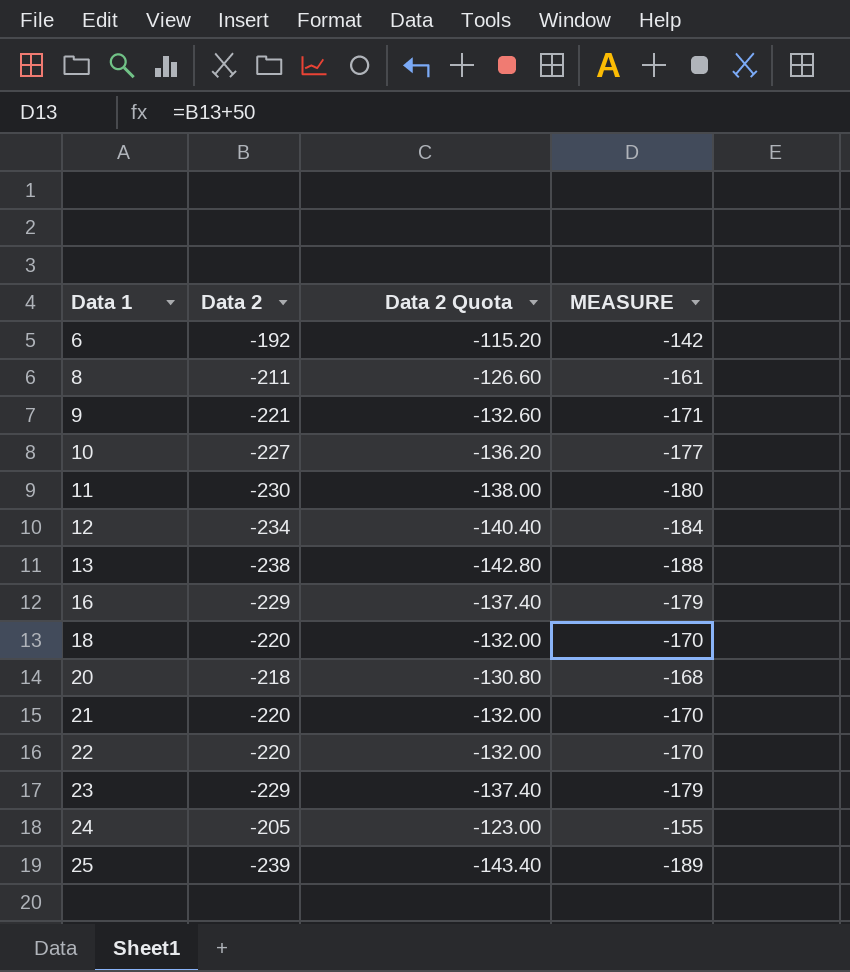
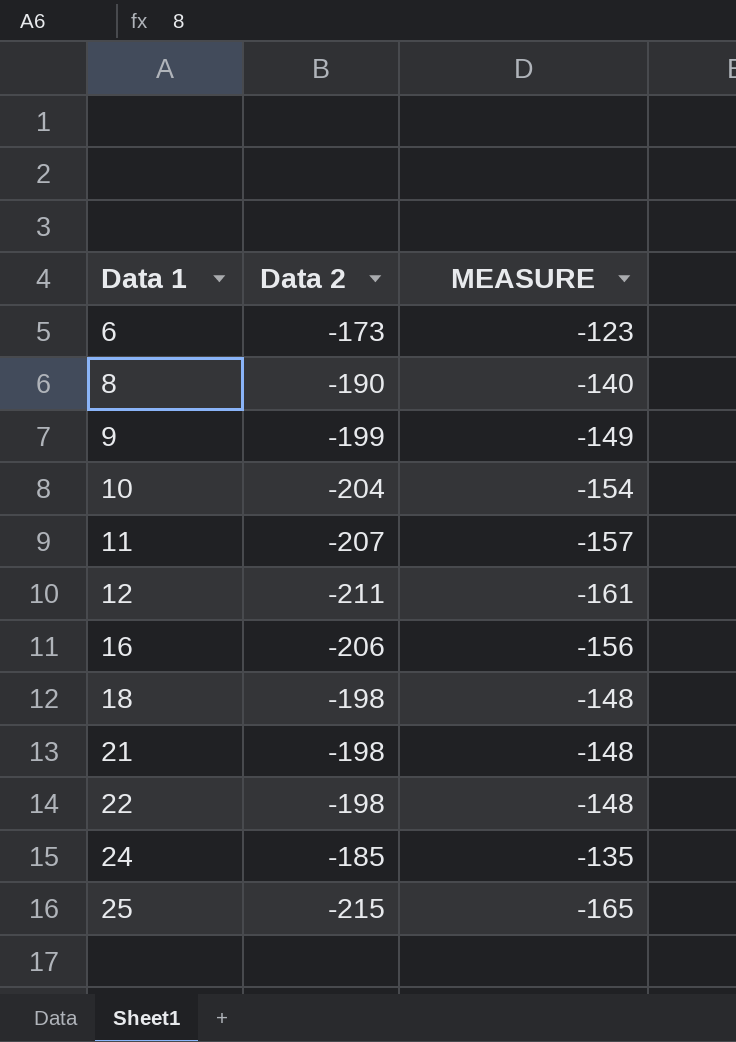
column Data 2 Quota | formula: [Data 2] * 0.6 -> none
row 13: -238 | -142.80 | -188 -> none
row 20: -218 | -130.80 | -168 -> none
row 23: -229 | -137.40 | -179 -> none
6 | Data 2: -192 -> -173
6 | MEASURE: -142 -> -123
8 | Data 2: -211 -> -190
8 | MEASURE: -161 -> -140
9 | Data 2: -221 -> -199
9 | MEASURE: -171 -> -149
10 | Data 2: -227 -> -204
10 | MEASURE: -177 -> -154
11 | Data 2: -230 -> -207
11 | MEASURE: -180 -> -157
12 | Data 2: -234 -> -211
12 | MEASURE: -184 -> -161
16 | Data 2: -229 -> -206
16 | MEASURE: -179 -> -156
18 | Data 2: -220 -> -198
18 | MEASURE: -170 -> -148
21 | Data 2: -220 -> -198
21 | MEASURE: -170 -> -148
22 | Data 2: -220 -> -198
22 | MEASURE: -170 -> -148
24 | Data 2: -205 -> -185
24 | MEASURE: -155 -> -135
25 | Data 2: -239 -> -215
25 | MEASURE: -189 -> -165

